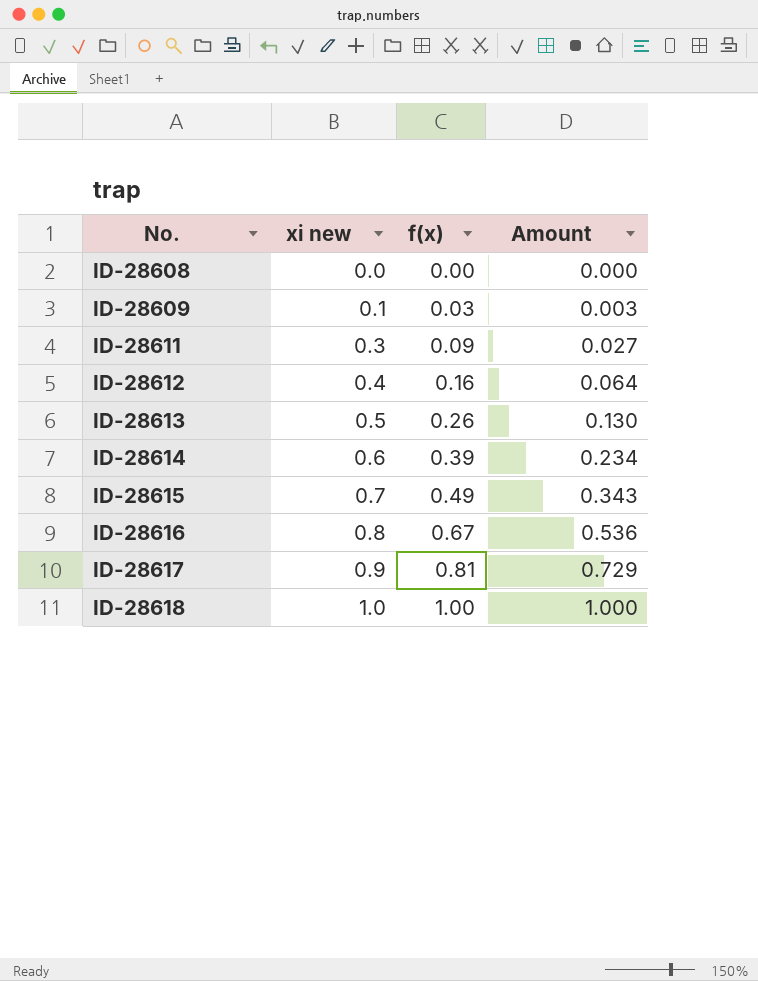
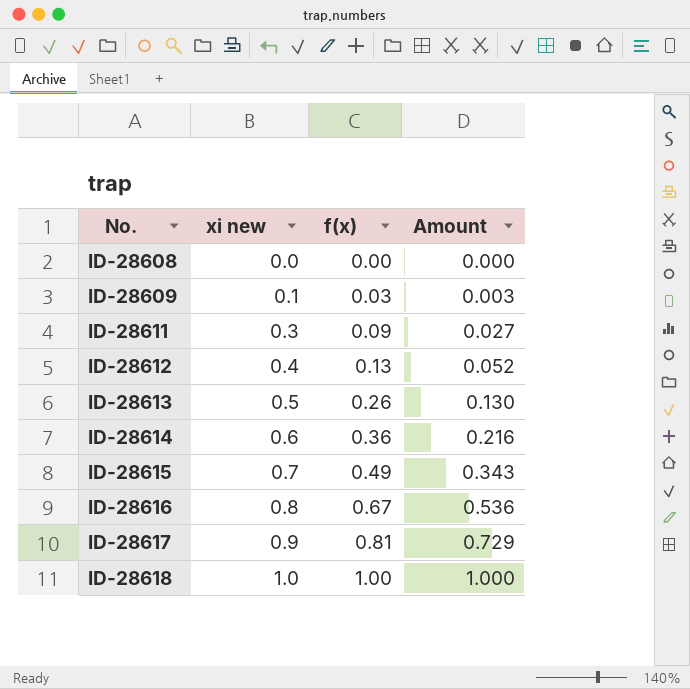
ID-28612 | f(x): 0.16 -> 0.13
ID-28612 | Amount: 0.064 -> 0.052
ID-28614 | f(x): 0.39 -> 0.36
ID-28614 | Amount: 0.234 -> 0.216

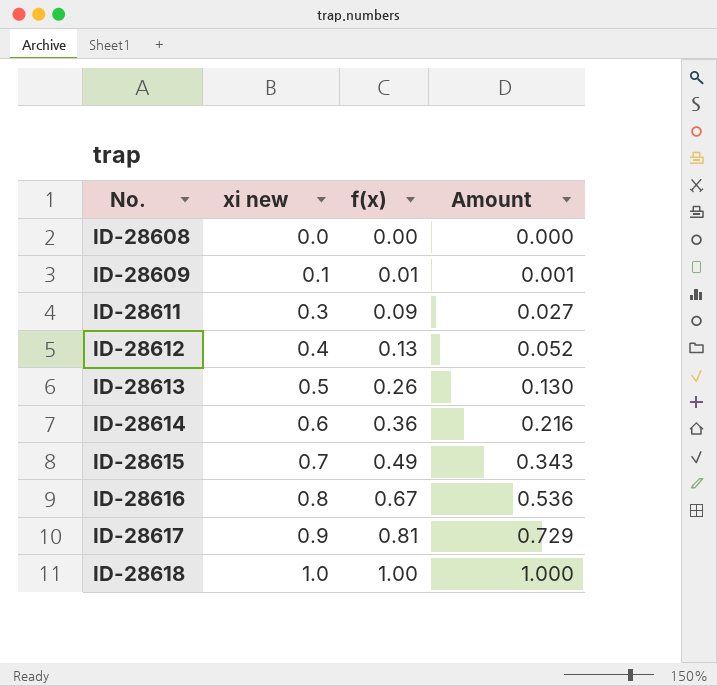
ID-28609 | f(x): 0.03 -> 0.01
ID-28609 | Amount: 0.003 -> 0.001

